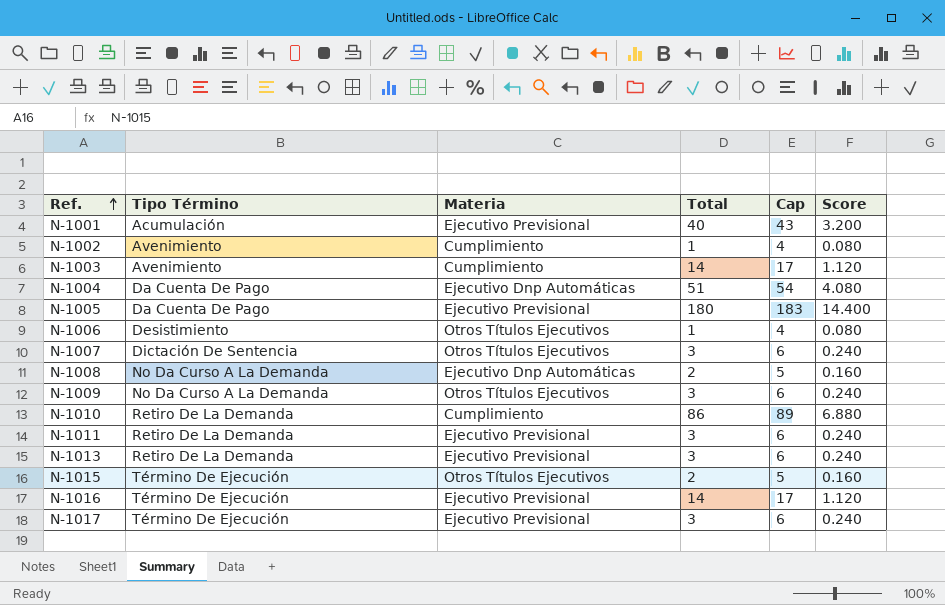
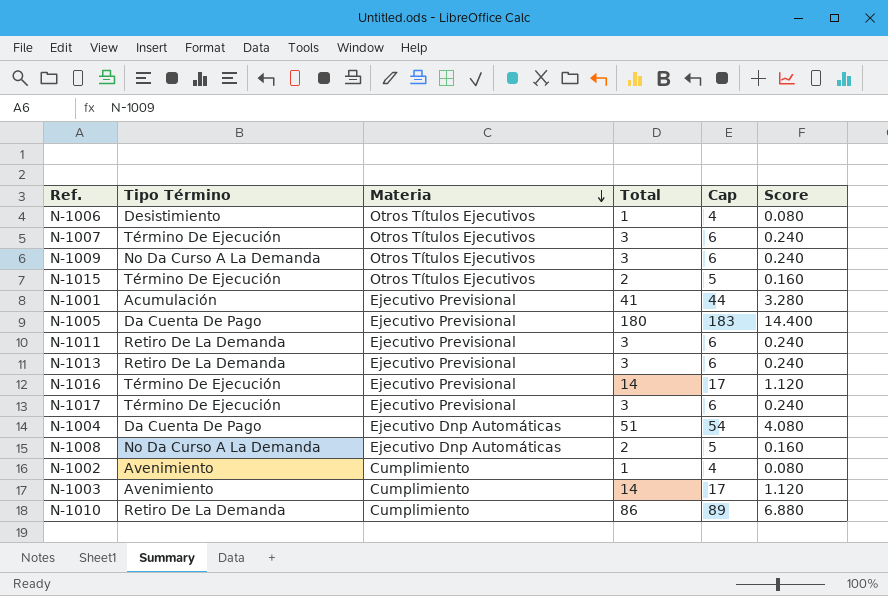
row order: Ref. ascending -> Materia descending
N-1007 | Tipo Término: Dictación De Sentencia -> Término De Ejecución
N-1001 | Total: 40 -> 41
N-1001 | Cap: 43 -> 44
N-1001 | Score: 3.200 -> 3.280

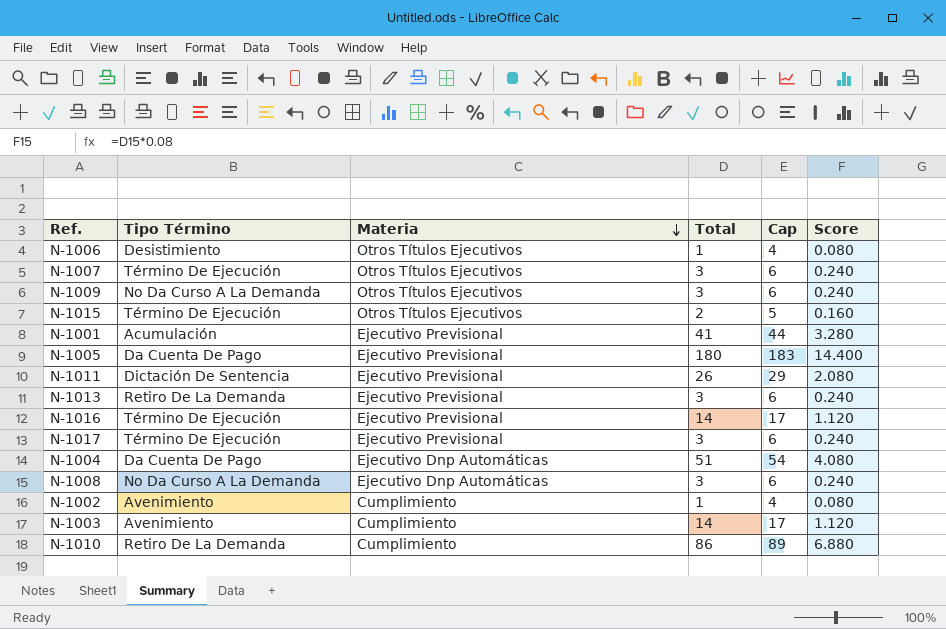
N-1011 | Tipo Término: Retiro De La Demanda -> Dictación De Sentencia
N-1011 | Total: 3 -> 26
N-1011 | Cap: 6 -> 29
N-1011 | Score: 0.240 -> 2.080
N-1008 | Total: 2 -> 3
N-1008 | Cap: 5 -> 6
N-1008 | Score: 0.160 -> 0.240

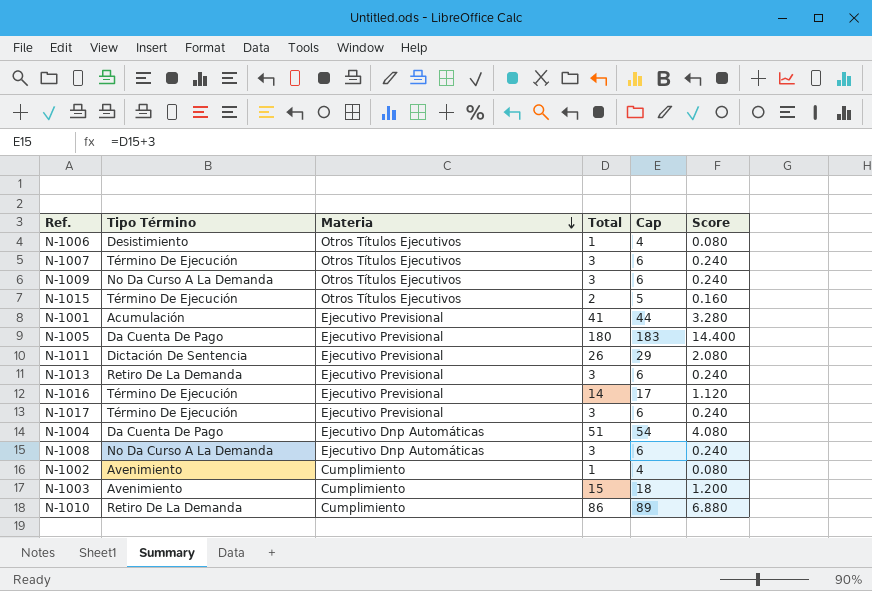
N-1003 | Total: 14 -> 15
N-1003 | Cap: 17 -> 18
N-1003 | Score: 1.120 -> 1.200

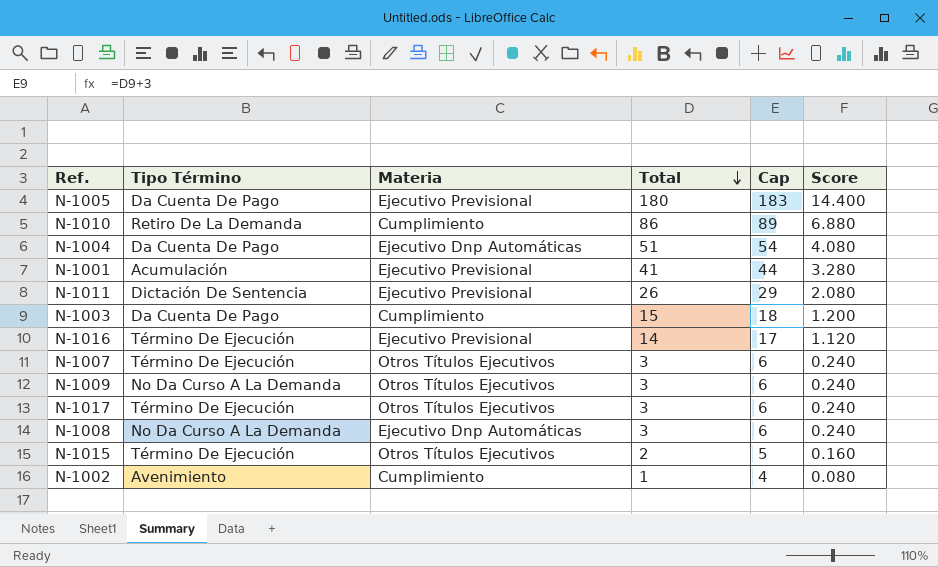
row order: Materia descending -> Total descending
row N-1006: Desistimiento | Otros Títulos Ejecutivos | 1 | 4 | 0.080 -> none
row N-1013: Retiro De La Demanda | Ejecutivo Previsional | 3 | 6 | 0.240 -> none
N-1003 | Tipo Término: Avenimiento -> Da Cuenta De Pago
N-1017 | Materia: Ejecutivo Previsional -> Otros Títulos Ejecutivos

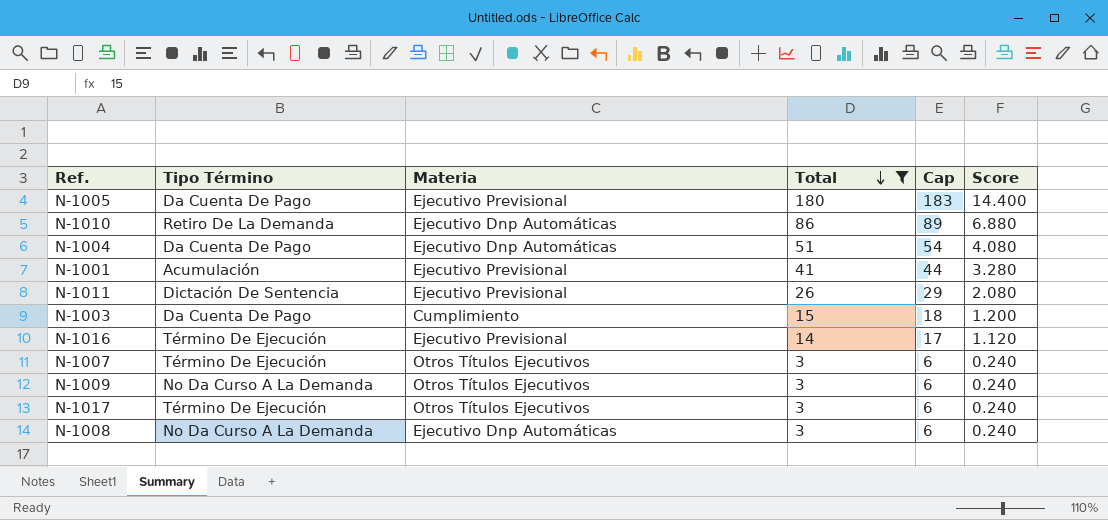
filter: none -> Total >= 3
N-1010 | Materia: Cumplimiento -> Ejecutivo Dnp Automáticas

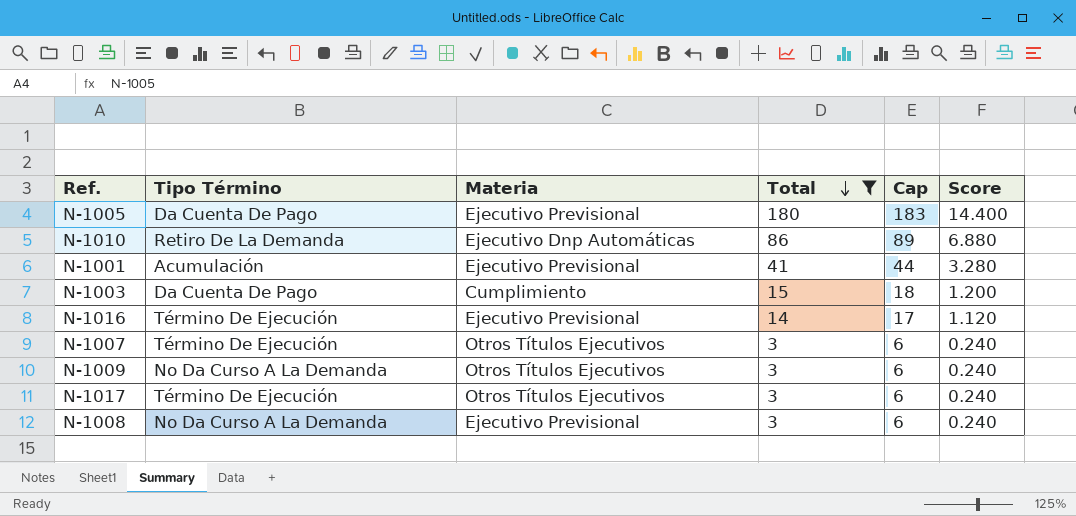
row N-1004: Da Cuenta De Pago | Ejecutivo Dnp Automáticas | 51 | 54 | 4.080 -> none
row N-1011: Dictación De Sentencia | Ejecutivo Previsional | 26 | 29 | 2.080 -> none
N-1008 | Materia: Ejecutivo Dnp Automáticas -> Ejecutivo Previsional

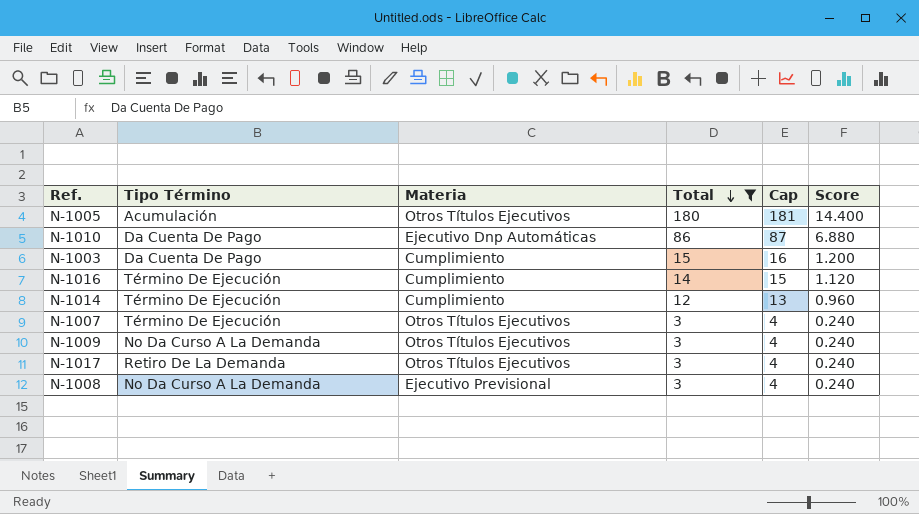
column Cap | formula: [Total] + 3 -> [Total] + 1
row N-1001: Acumulación | Ejecutivo Previsional | 41 | 44 | 3.280 -> none
N-1005 | Tipo Término: Da Cuenta De Pago -> Acumulación
N-1005 | Materia: Ejecutivo Previsional -> Otros Títulos Ejecutivos
N-1010 | Tipo Término: Retiro De La Demanda -> Da Cuenta De Pago
N-1016 | Materia: Ejecutivo Previsional -> Cumplimiento
row N-1014: none -> Término De Ejecución | Cumplimiento | 12 | 13 | 0.960
N-1017 | Tipo Término: Término De Ejecución -> Retiro De La Demanda

